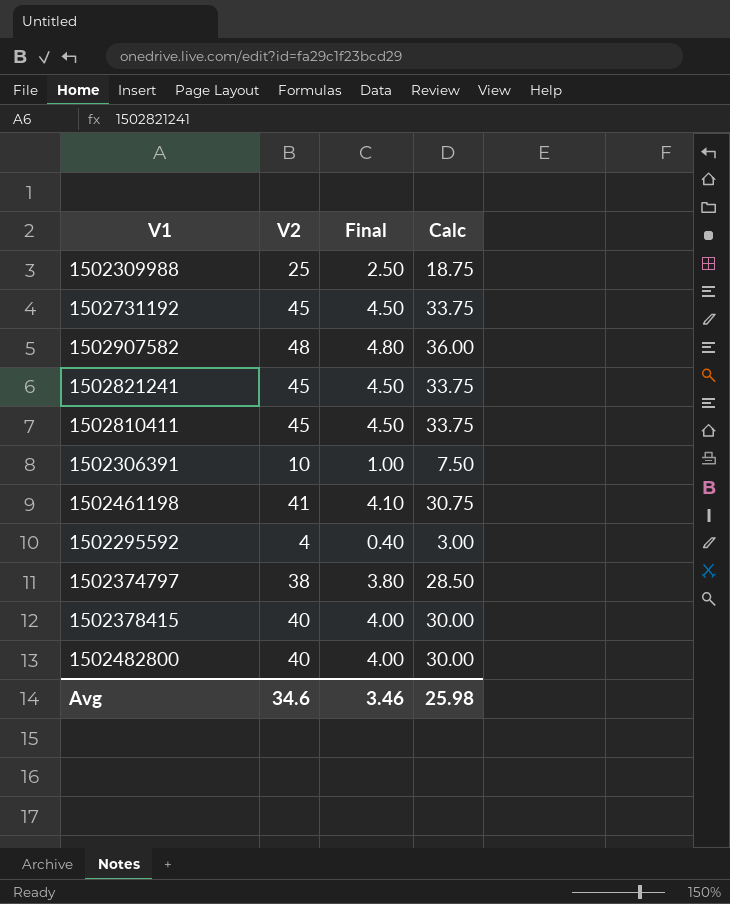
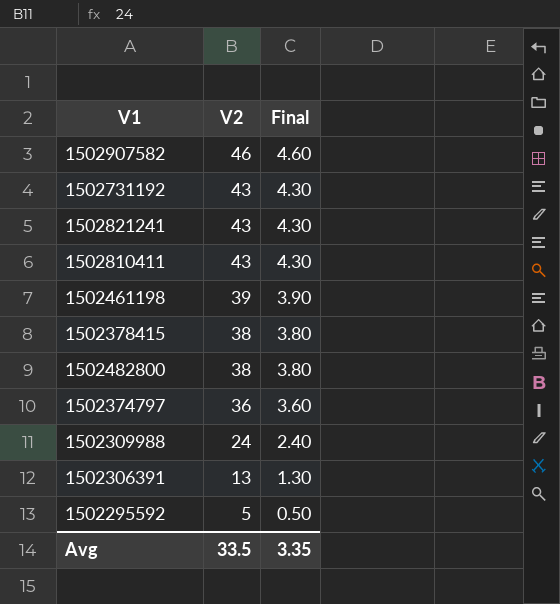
row order: none -> V2 descending
column Calc | formula: [V2] * 0.75 -> none
1502907582 | V2: 48 -> 46
1502907582 | Final: 4.80 -> 4.60
1502731192 | V2: 45 -> 43
1502731192 | Final: 4.50 -> 4.30
1502821241 | V2: 45 -> 43
1502821241 | Final: 4.50 -> 4.30
1502810411 | V2: 45 -> 43
1502810411 | Final: 4.50 -> 4.30
1502461198 | V2: 41 -> 39
1502461198 | Final: 4.10 -> 3.90
1502378415 | V2: 40 -> 38
1502378415 | Final: 4.00 -> 3.80
1502482800 | V2: 40 -> 38
1502482800 | Final: 4.00 -> 3.80
1502374797 | V2: 38 -> 36
1502374797 | Final: 3.80 -> 3.60
1502309988 | V2: 25 -> 24
1502309988 | Final: 2.50 -> 2.40
1502306391 | V2: 10 -> 13
1502306391 | Final: 1.00 -> 1.30
1502295592 | V2: 4 -> 5
1502295592 | Final: 0.40 -> 0.50
Avg | V2: 34.6 -> 33.5
Avg | Final: 3.46 -> 3.35

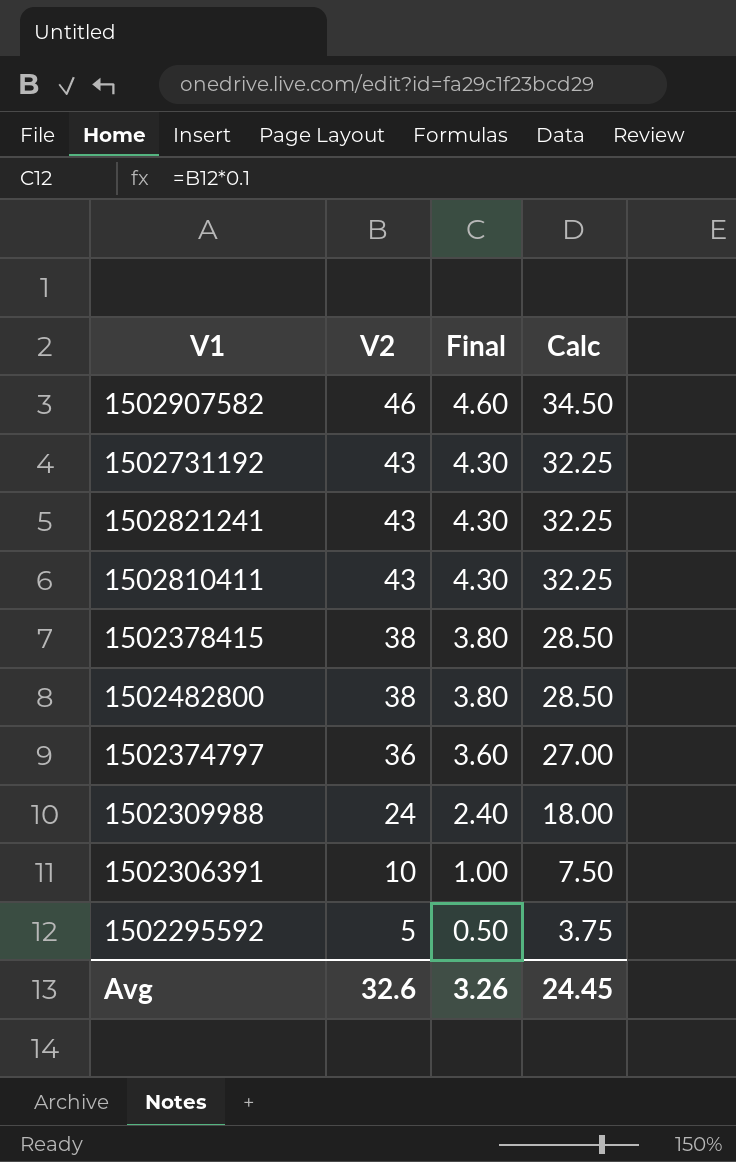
column Calc | formula: none -> [V2] * 0.75
row 1502461198: 39 | 3.90 -> none
1502306391 | V2: 13 -> 10
1502306391 | Final: 1.30 -> 1.00
Avg | V2: 33.5 -> 32.6
Avg | Final: 3.35 -> 3.26

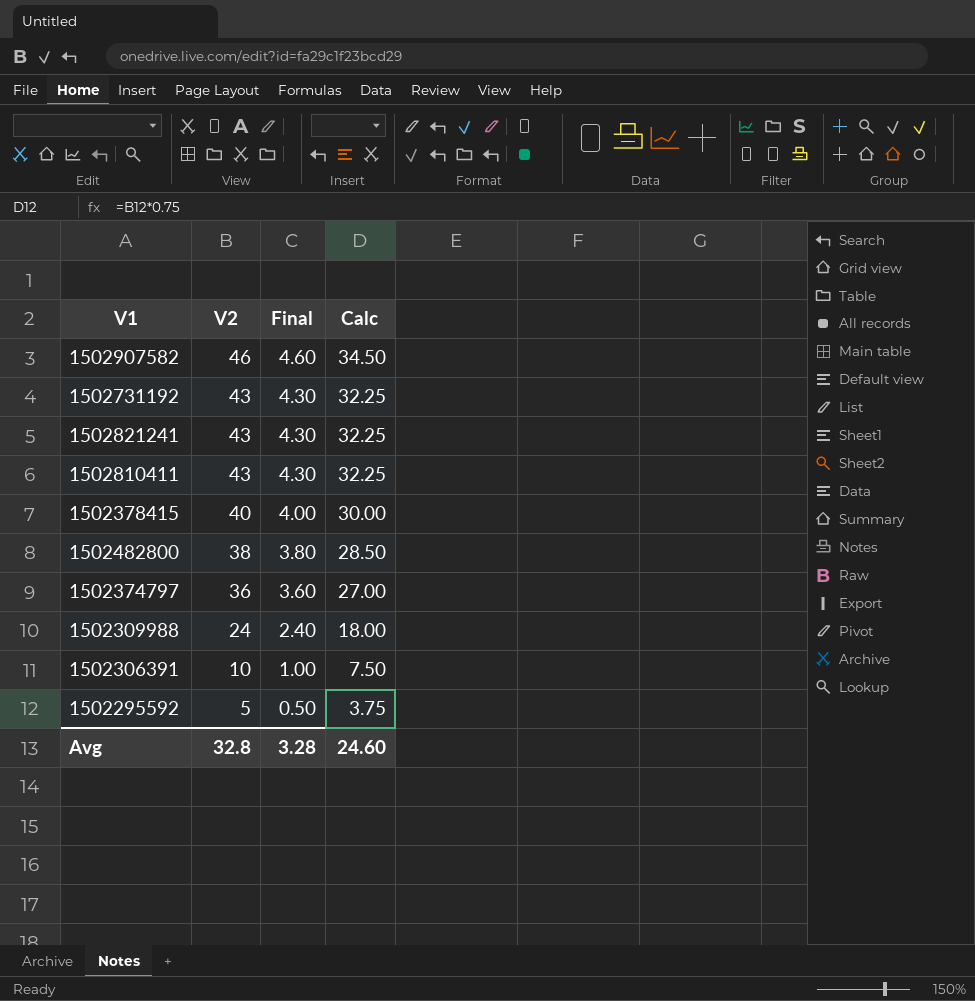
1502378415 | V2: 38 -> 40
1502378415 | Final: 3.80 -> 4.00
1502378415 | Calc: 28.50 -> 30.00
Avg | V2: 32.6 -> 32.8
Avg | Final: 3.26 -> 3.28
Avg | Calc: 24.45 -> 24.60

